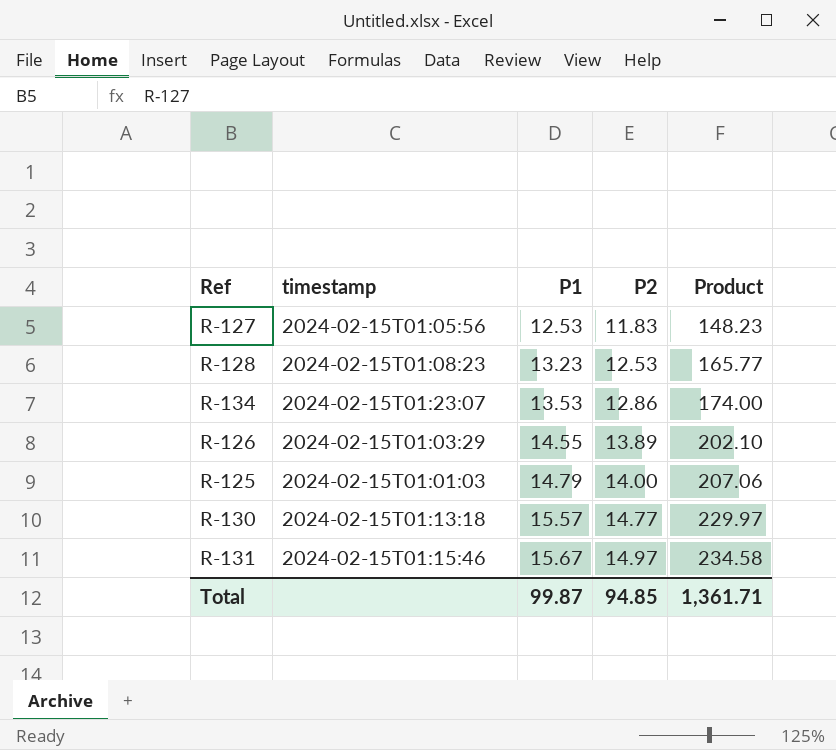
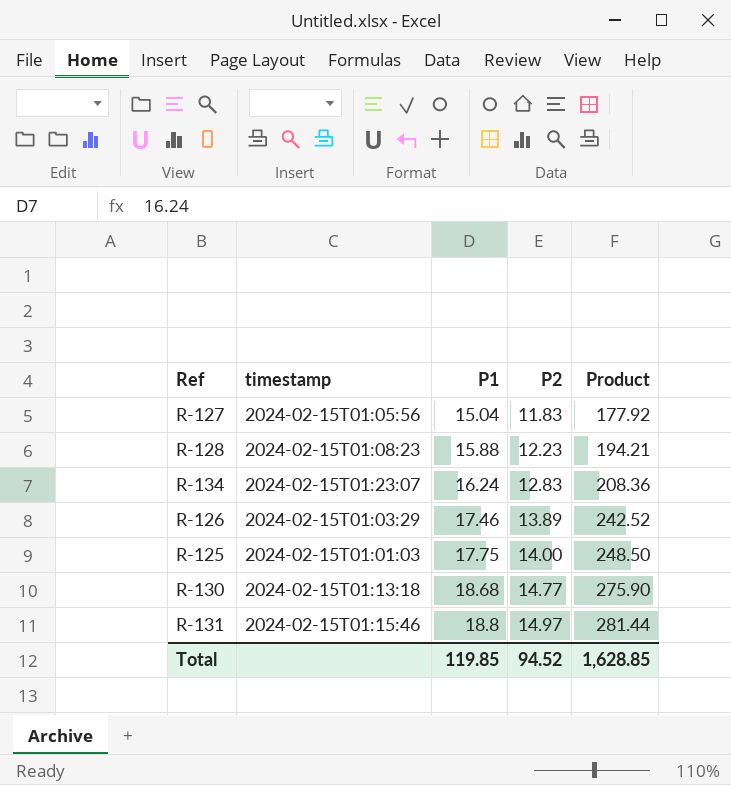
R-127 | P1: 12.53 -> 15.04
R-127 | Product: 148.23 -> 177.92
R-128 | P1: 13.23 -> 15.88
R-128 | P2: 12.53 -> 12.23
R-128 | Product: 165.77 -> 194.21
R-134 | P1: 13.53 -> 16.24
R-134 | P2: 12.86 -> 12.83
R-134 | Product: 174.00 -> 208.36
R-126 | P1: 14.55 -> 17.46
R-126 | Product: 202.10 -> 242.52
R-125 | P1: 14.79 -> 17.75
R-125 | Product: 207.06 -> 248.50
R-130 | P1: 15.57 -> 18.68
R-130 | Product: 229.97 -> 275.90
R-131 | P1: 15.67 -> 18.8
R-131 | Product: 234.58 -> 281.44
Total | P1: 99.87 -> 119.85
Total | P2: 94.85 -> 94.52
Total | Product: 1,361.71 -> 1,628.85

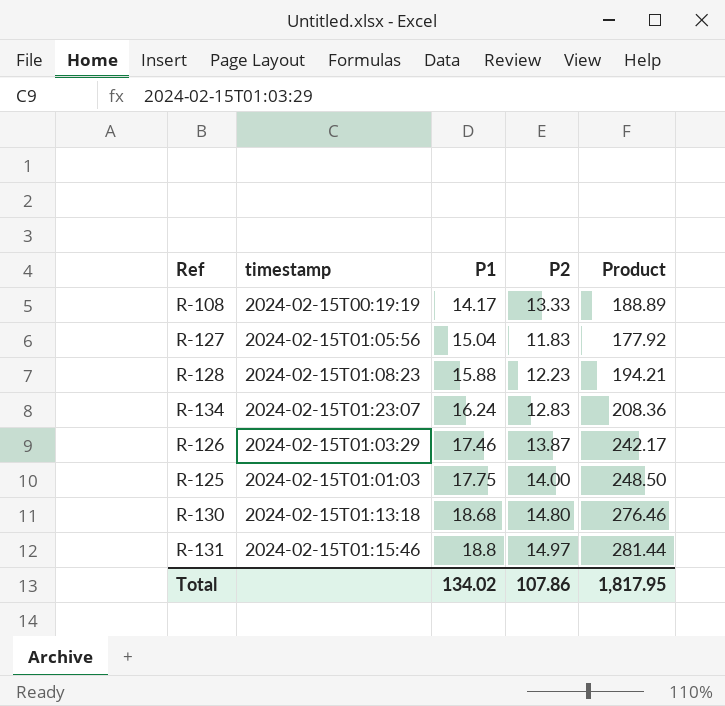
row R-108: none -> 2024-02-15T00:19:19 | 14.17 | 13.33 | 188.89
R-126 | P2: 13.89 -> 13.87
R-126 | Product: 242.52 -> 242.17
R-130 | P2: 14.77 -> 14.80
R-130 | Product: 275.90 -> 276.46
Total | P1: 119.85 -> 134.02
Total | P2: 94.52 -> 107.86
Total | Product: 1,628.85 -> 1,817.95

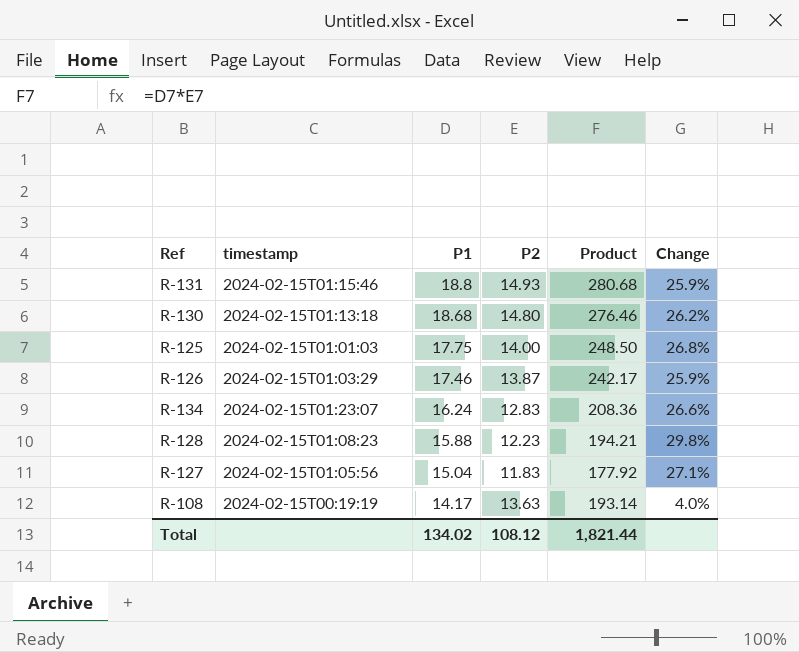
row order: P1 ascending -> P1 descending
column Change | formula: none -> ([P1] - [P2]) / [P2]
R-131 | P2: 14.97 -> 14.93
R-131 | Product: 281.44 -> 280.68
R-108 | P2: 13.33 -> 13.63
R-108 | Product: 188.89 -> 193.14
Total | P2: 107.86 -> 108.12
Total | Product: 1,817.95 -> 1,821.44

